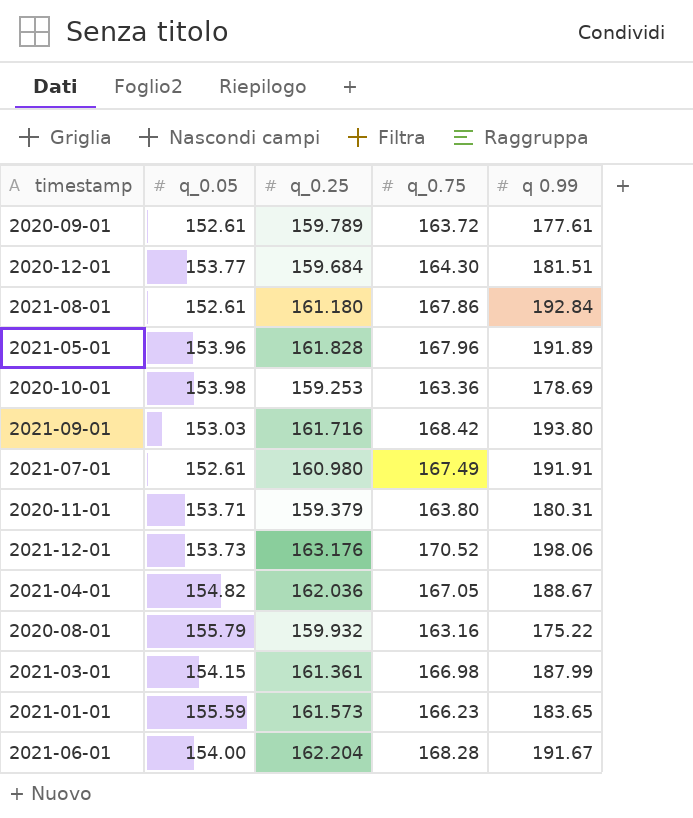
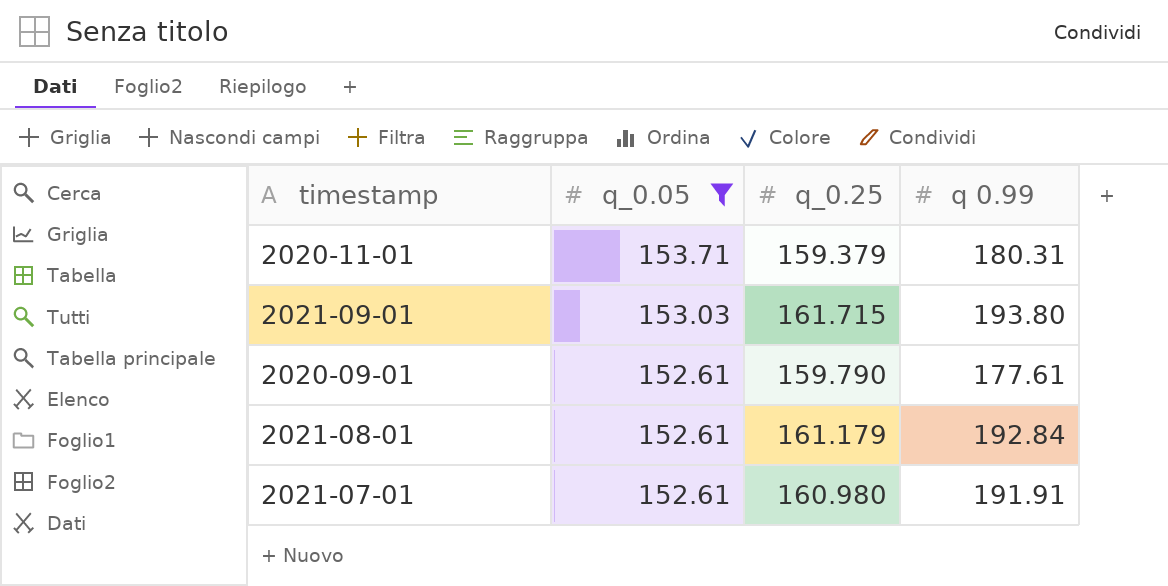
filter: none -> q_0.05 <= 153.71
row order: none -> q_0.05 descending
column q_0.75 | position: 4 -> none
2021-09-01 | q_0.25: 161.716 -> 161.715
2020-09-01 | q_0.25: 159.789 -> 159.790
2021-08-01 | q_0.25: 161.180 -> 161.179

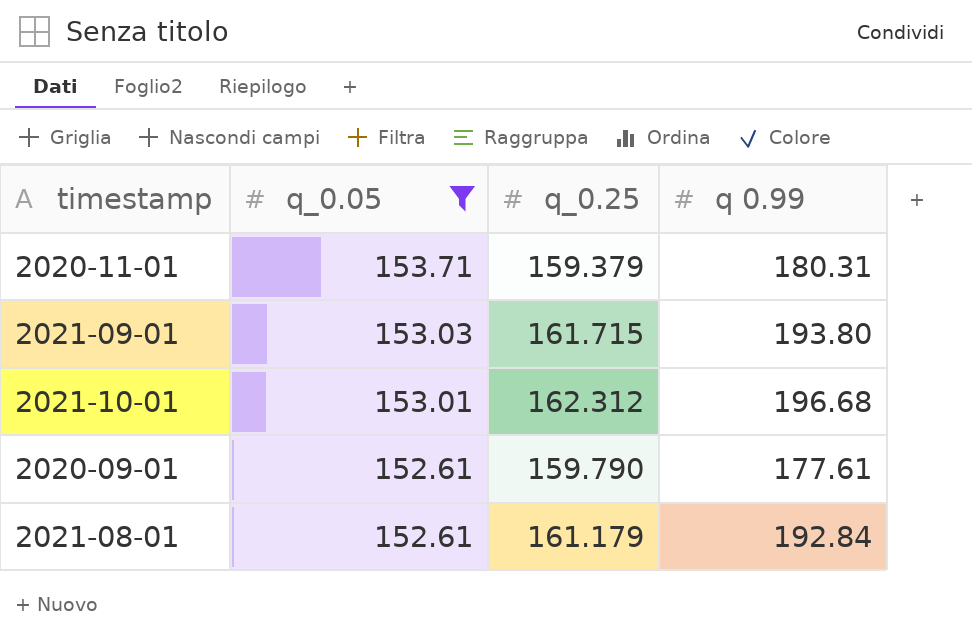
row 2021-07-01: 152.61 | 160.980 | 191.91 -> none
row 2021-10-01: none -> 153.01 | 162.312 | 196.68

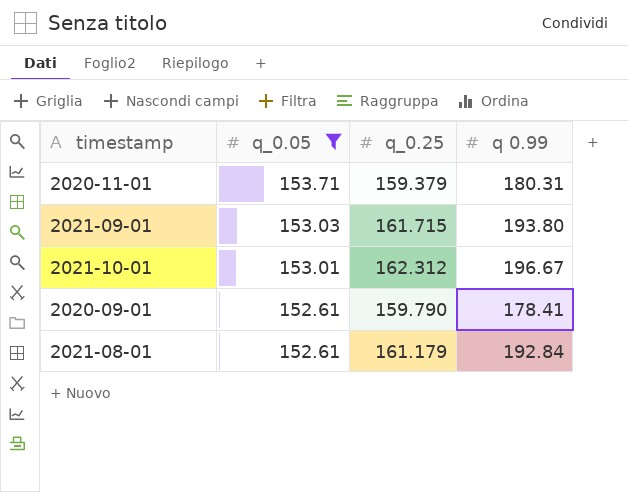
2021-10-01 | q 0.99: 196.68 -> 196.67
2020-09-01 | q 0.99: 177.61 -> 178.41

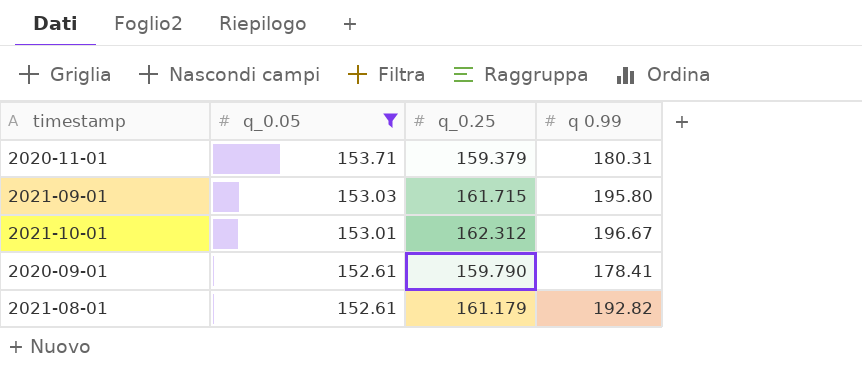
2021-09-01 | q 0.99: 193.80 -> 195.80
2021-08-01 | q 0.99: 192.84 -> 192.82

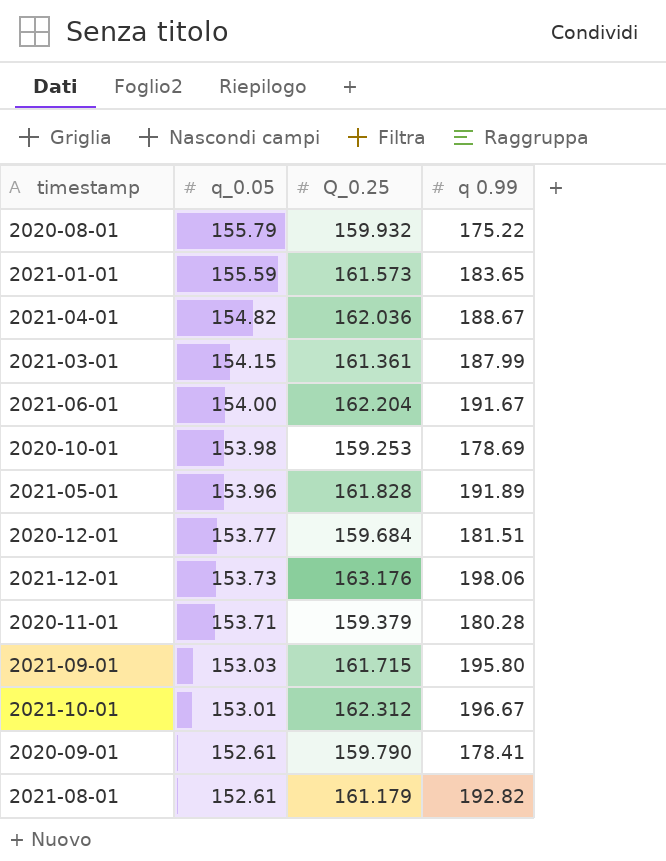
filter: q_0.05 <= 153.71 -> none
column name: q_0.25 -> Q_0.25
2020-11-01 | q 0.99: 180.31 -> 180.28

